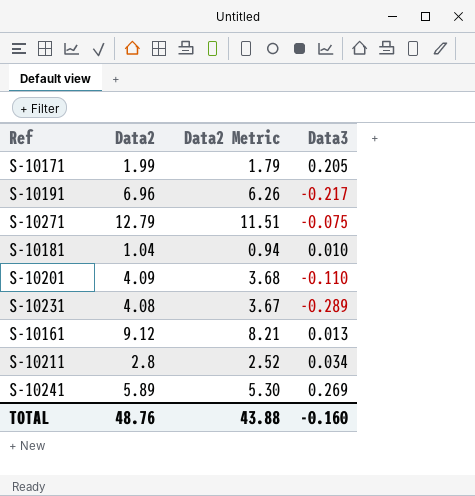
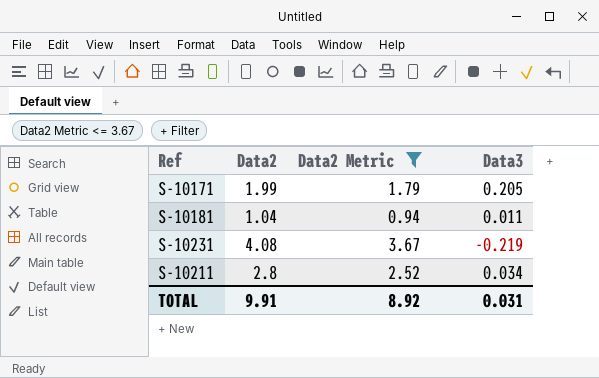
filter: none -> Data2 Metric <= 3.67
S-10181 | Data3: 0.010 -> 0.011
S-10231 | Data3: -0.289 -> -0.219
TOTAL | Data2: 48.76 -> 9.91
TOTAL | Data2 Metric: 43.88 -> 8.92
TOTAL | Data3: -0.160 -> 0.031

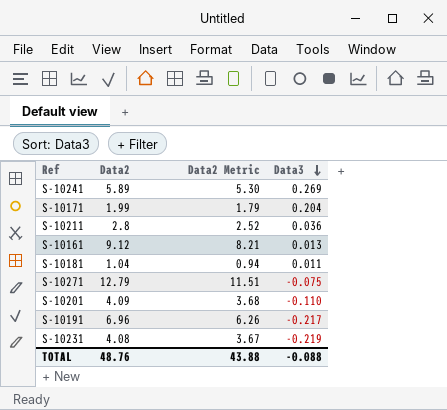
filter: Data2 Metric <= 3.67 -> none
row order: none -> Data3 descending
S-10171 | Data3: 0.205 -> 0.204
S-10211 | Data3: 0.034 -> 0.036
TOTAL | Data2: 9.91 -> 48.76
TOTAL | Data2 Metric: 8.92 -> 43.88
TOTAL | Data3: 0.031 -> -0.088

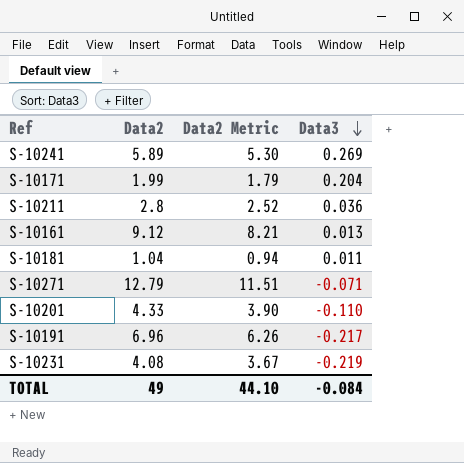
S-10271 | Data3: -0.075 -> -0.071
S-10201 | Data2: 4.09 -> 4.33
S-10201 | Data2 Metric: 3.68 -> 3.90
TOTAL | Data2: 48.76 -> 49
TOTAL | Data2 Metric: 43.88 -> 44.10
TOTAL | Data3: -0.088 -> -0.084

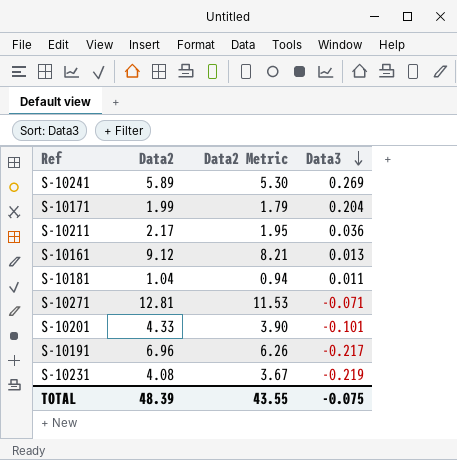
S-10211 | Data2: 2.8 -> 2.17
S-10211 | Data2 Metric: 2.52 -> 1.95
S-10271 | Data2: 12.79 -> 12.81
S-10271 | Data2 Metric: 11.51 -> 11.53
S-10201 | Data3: -0.110 -> -0.101
TOTAL | Data2: 49 -> 48.39
TOTAL | Data2 Metric: 44.10 -> 43.55
TOTAL | Data3: -0.084 -> -0.075

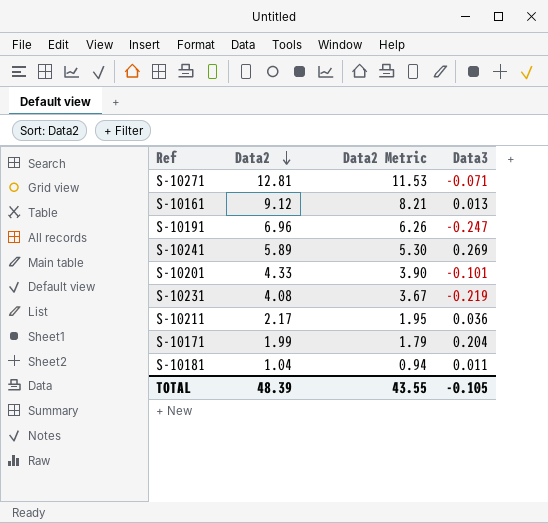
row order: Data3 descending -> Data2 descending
S-10191 | Data3: -0.217 -> -0.247
TOTAL | Data3: -0.075 -> -0.105

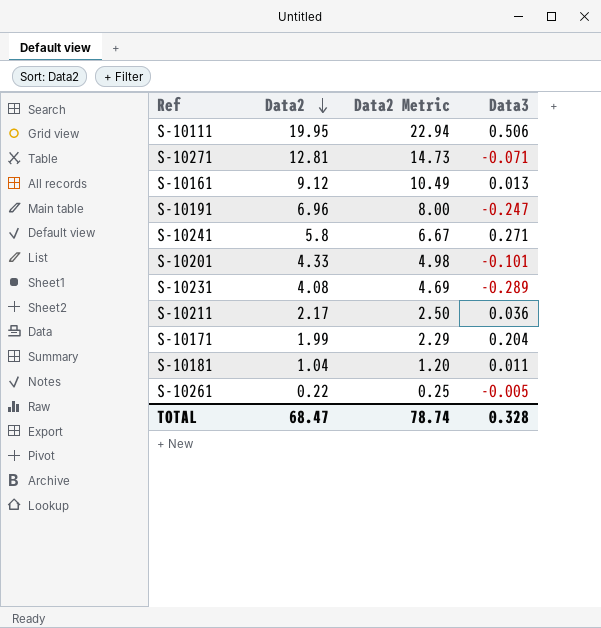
column Data2 Metric | formula: [Data2] * 0.9 -> [Data2] * 1.15
row S-10111: none -> 19.95 | 22.94 | 0.506
S-10241 | Data2: 5.89 -> 5.8
S-10241 | Data3: 0.269 -> 0.271
S-10231 | Data3: -0.219 -> -0.289
row S-10261: none -> 0.22 | 0.25 | -0.005
TOTAL | Data2: 48.39 -> 68.47
TOTAL | Data2 Metric: 43.55 -> 78.74
TOTAL | Data3: -0.105 -> 0.328

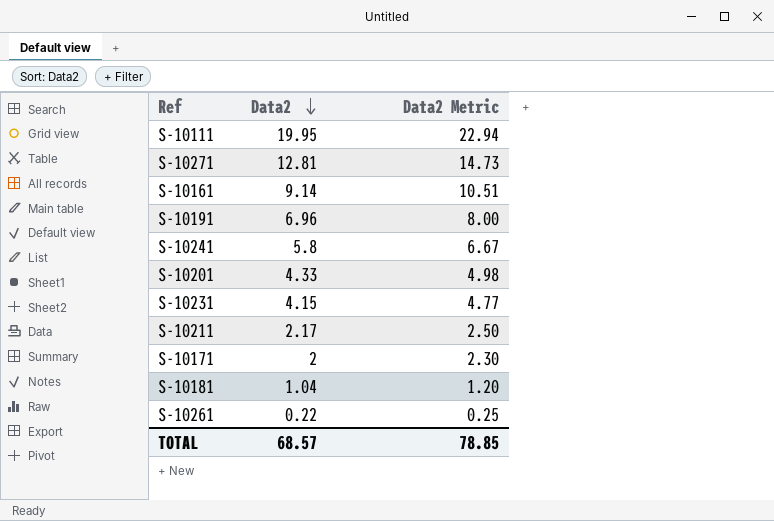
column Data3 | position: 4 -> none
S-10161 | Data2: 9.12 -> 9.14
S-10161 | Data2 Metric: 10.49 -> 10.51
S-10231 | Data2: 4.08 -> 4.15
S-10231 | Data2 Metric: 4.69 -> 4.77
S-10171 | Data2: 1.99 -> 2
S-10171 | Data2 Metric: 2.29 -> 2.30
TOTAL | Data2: 68.47 -> 68.57
TOTAL | Data2 Metric: 78.74 -> 78.85

